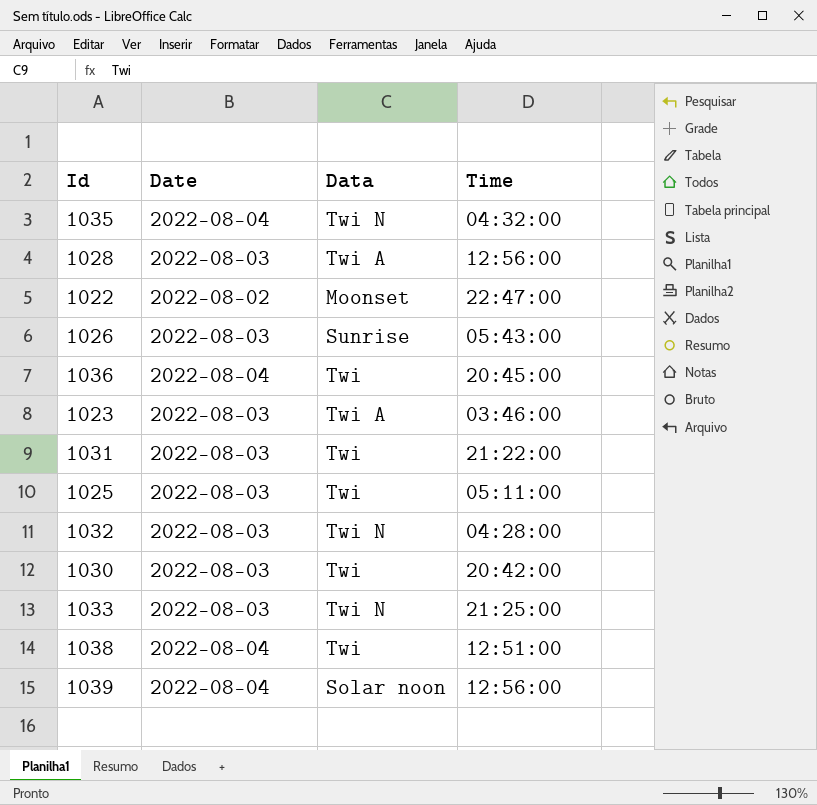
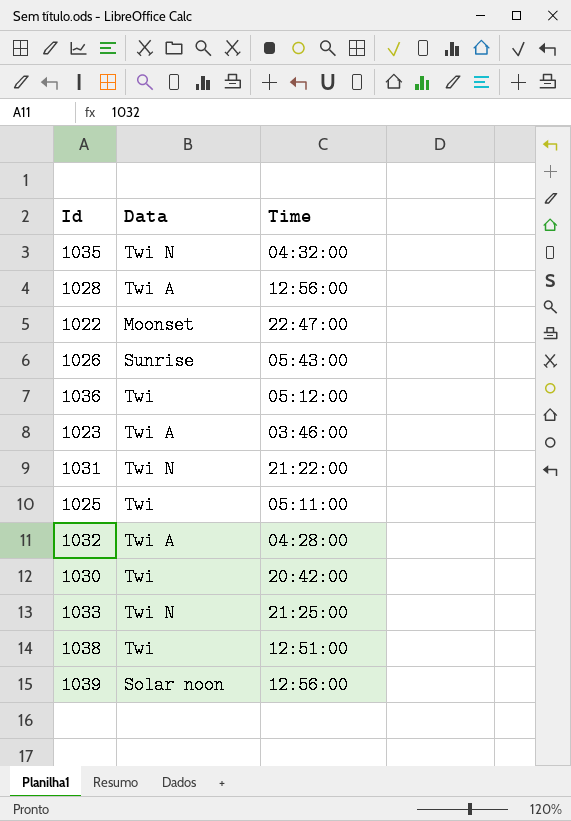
column Date | position: 2 -> none
1036 | Time: 20:45:00 -> 05:12:00
1031 | Data: Twi -> Twi N
1032 | Data: Twi N -> Twi A

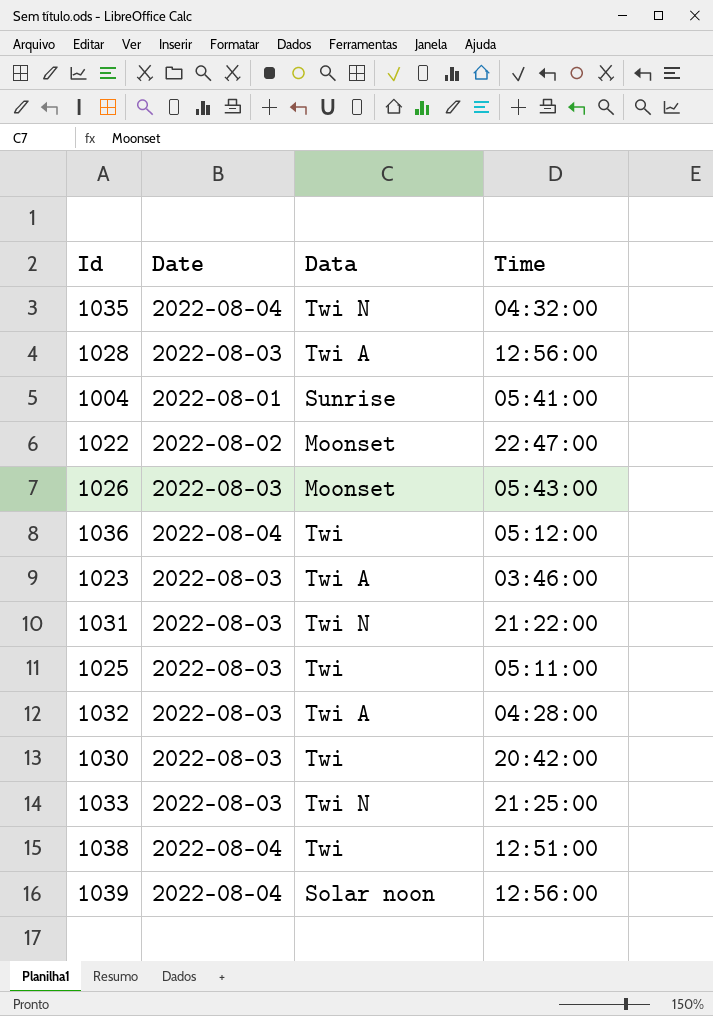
column Date | position: none -> 2
row 1004: none -> 2022-08-01 | Sunrise | 05:41:00
1026 | Data: Sunrise -> Moonset

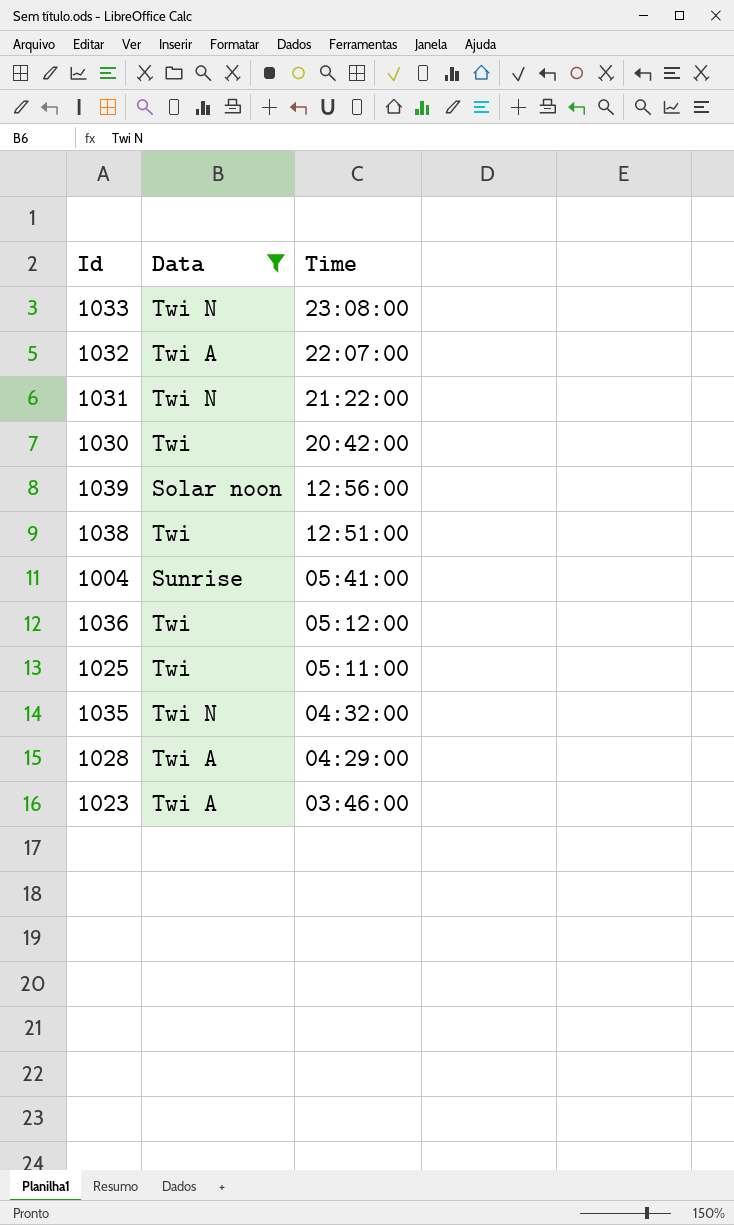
filter: none -> Data != Moonset
row order: none -> Time descending
column Date | position: 2 -> none
1033 | Time: 21:25:00 -> 23:08:00
1032 | Time: 04:28:00 -> 22:07:00
1028 | Time: 12:56:00 -> 04:29:00

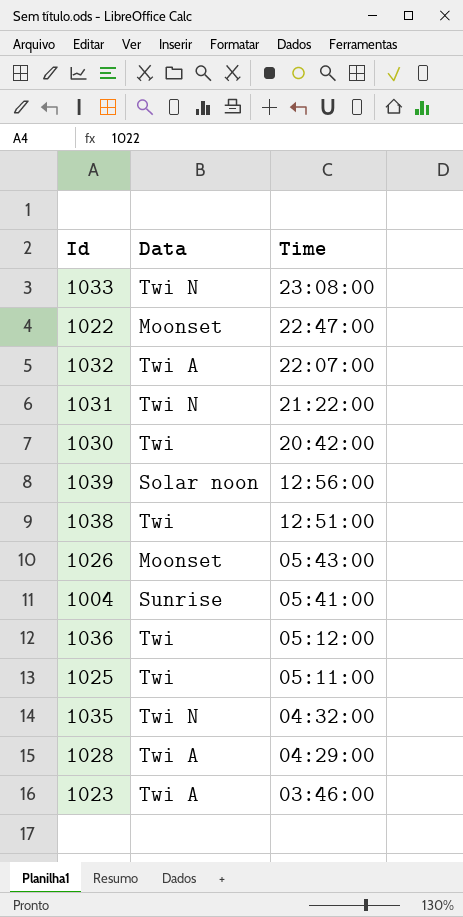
filter: Data != Moonset -> none

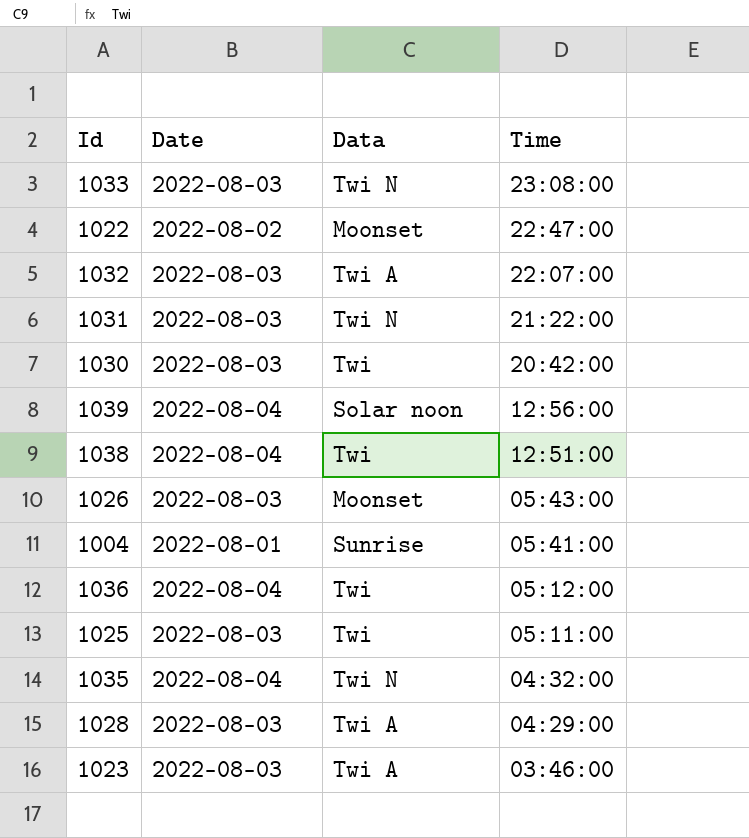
column Date | position: none -> 2

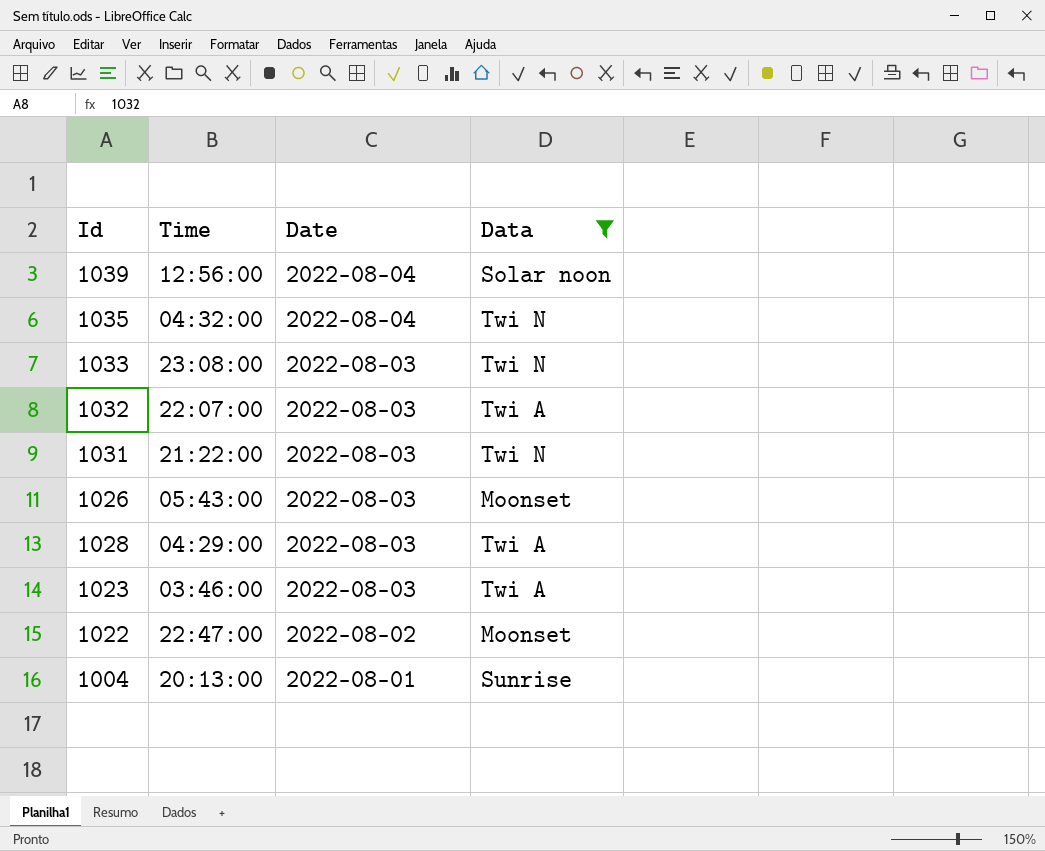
filter: none -> Data != Twi
row order: Time descending -> Date descending
column Time | position: 4 -> 2
1004 | Time: 05:41:00 -> 20:13:00

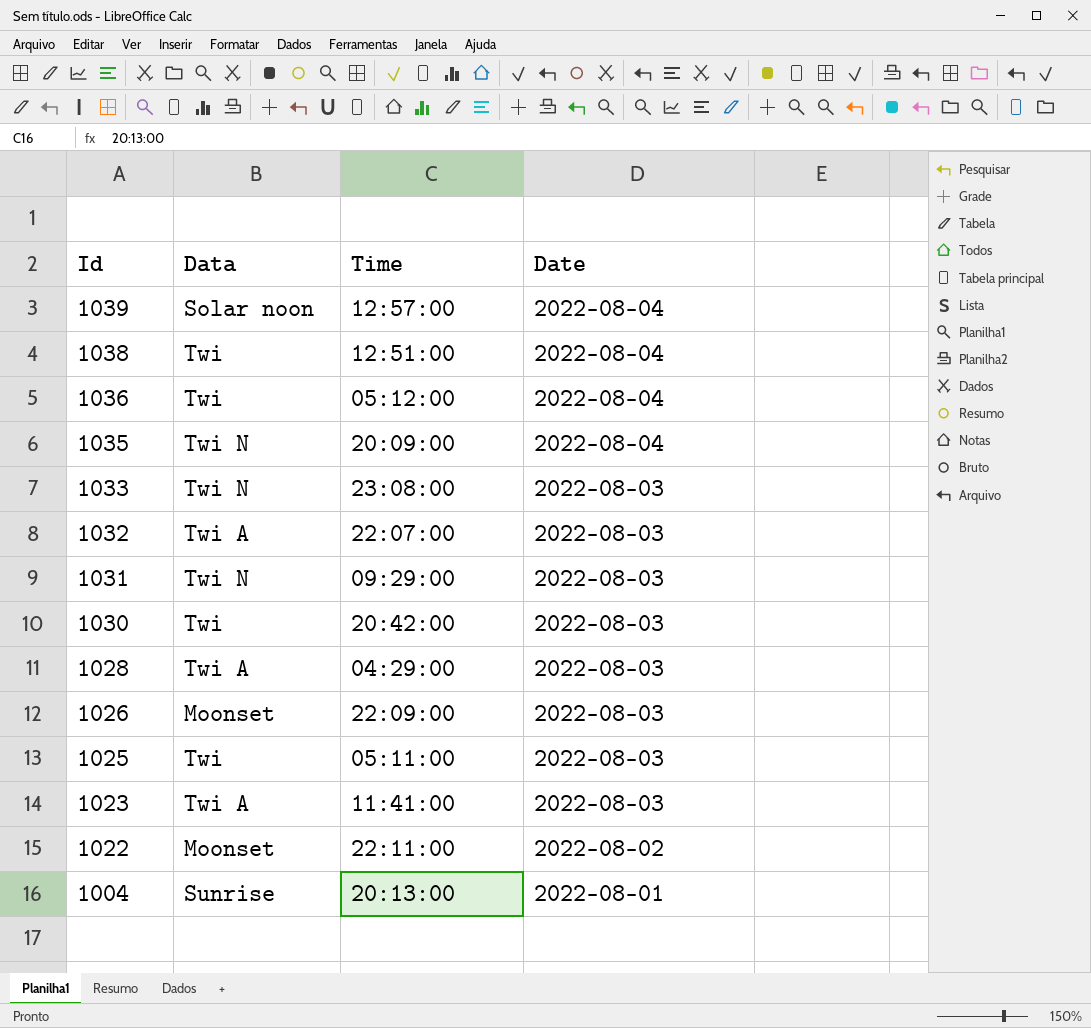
filter: Data != Twi -> none
row order: Date descending -> Id descending
column Data | position: 4 -> 2
1039 | Time: 12:56:00 -> 12:57:00
1035 | Time: 04:32:00 -> 20:09:00
1031 | Time: 21:22:00 -> 09:29:00
1026 | Time: 05:43:00 -> 22:09:00
1023 | Time: 03:46:00 -> 11:41:00
1022 | Time: 22:47:00 -> 22:11:00

